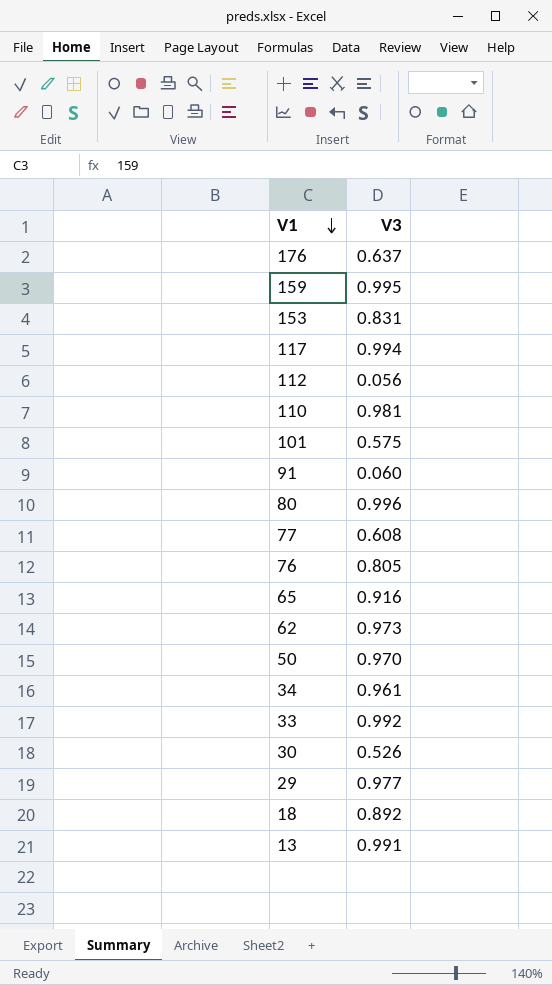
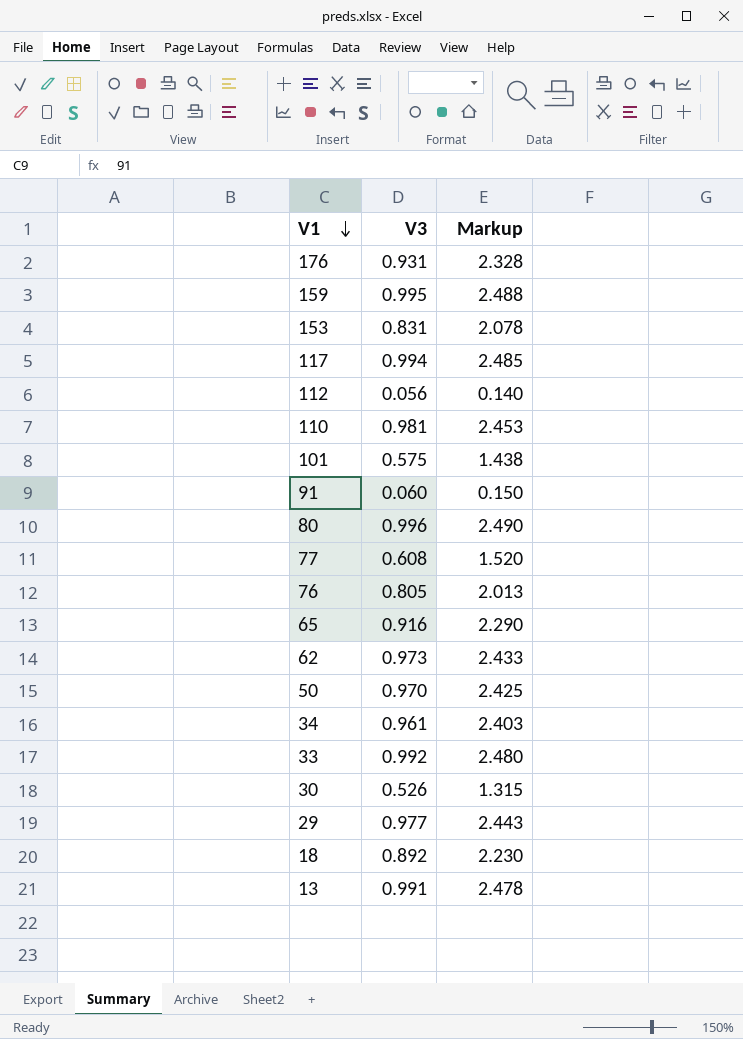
column Markup | formula: none -> [V3] * 2.5
176 | V3: 0.637 -> 0.931

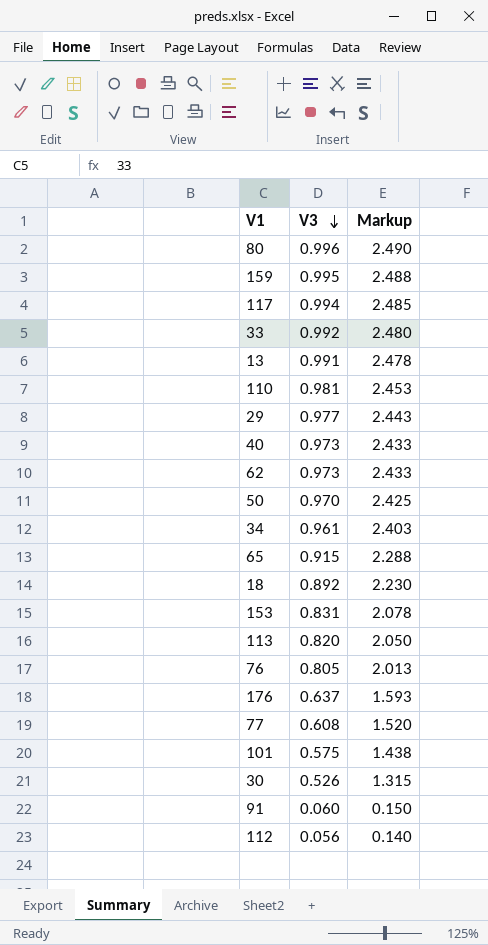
row order: V1 descending -> V3 descending
row 40: none -> 0.973 | 2.433
65 | V3: 0.916 -> 0.915
65 | Markup: 2.290 -> 2.288
row 113: none -> 0.820 | 2.050
176 | V3: 0.931 -> 0.637
176 | Markup: 2.328 -> 1.593

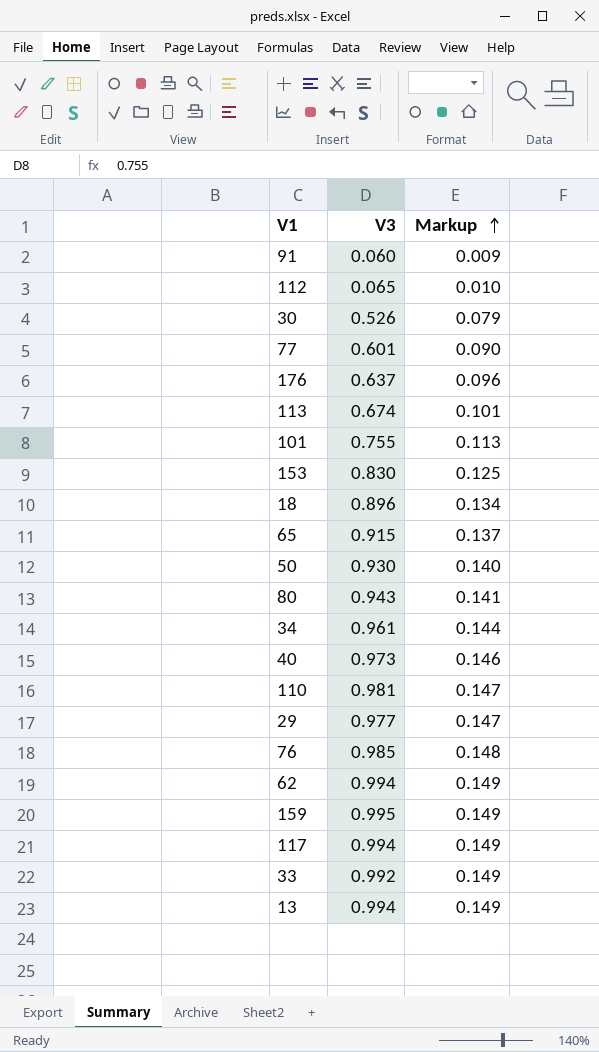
row order: V3 descending -> Markup ascending
column Markup | formula: [V3] * 2.5 -> [V3] * 0.15
112 | V3: 0.056 -> 0.065
77 | V3: 0.608 -> 0.601
113 | V3: 0.820 -> 0.674
101 | V3: 0.575 -> 0.755
153 | V3: 0.831 -> 0.830
18 | V3: 0.892 -> 0.896
50 | V3: 0.970 -> 0.930
80 | V3: 0.996 -> 0.943
76 | V3: 0.805 -> 0.985
62 | V3: 0.973 -> 0.994
13 | V3: 0.991 -> 0.994

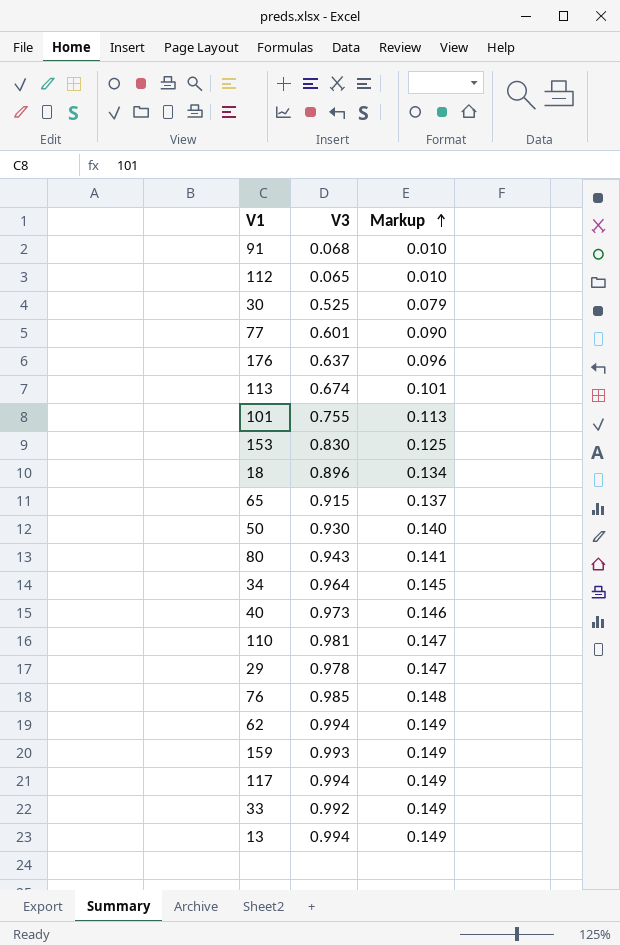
91 | V3: 0.060 -> 0.068
91 | Markup: 0.009 -> 0.010
30 | V3: 0.526 -> 0.525
34 | V3: 0.961 -> 0.964
34 | Markup: 0.144 -> 0.145
29 | V3: 0.977 -> 0.978
159 | V3: 0.995 -> 0.993

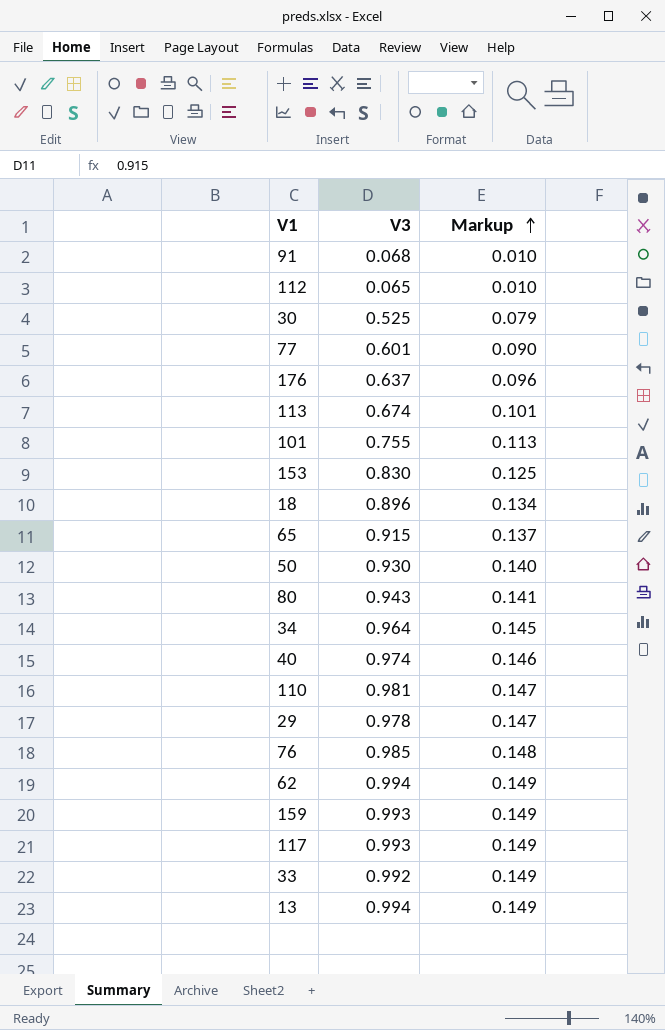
40 | V3: 0.973 -> 0.974
117 | V3: 0.994 -> 0.993

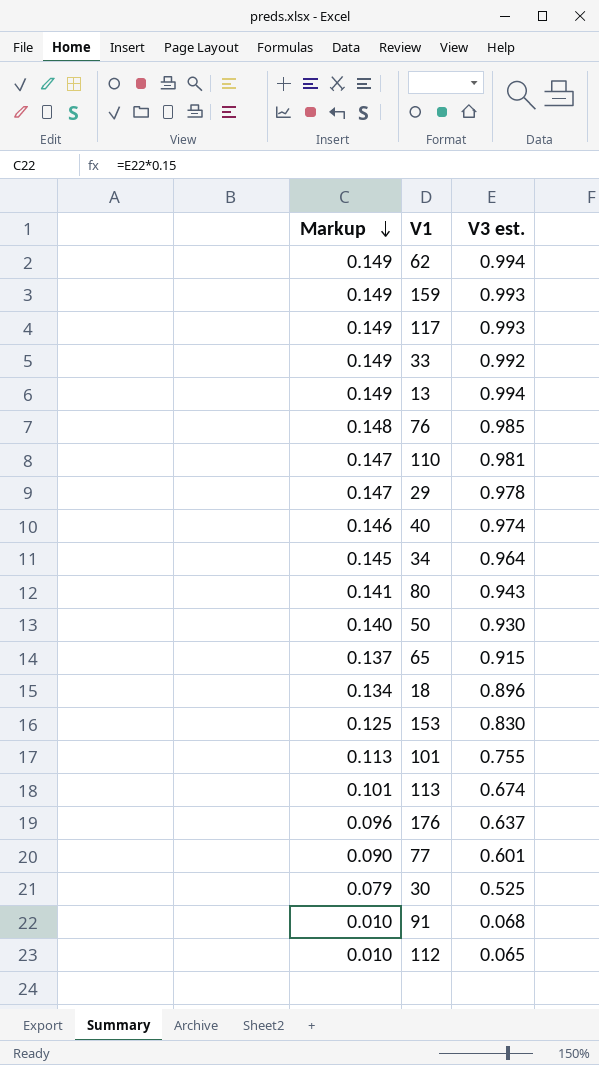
row order: Markup ascending -> Markup descending
column Markup | position: 3 -> 1
column name: V3 -> V3 est.

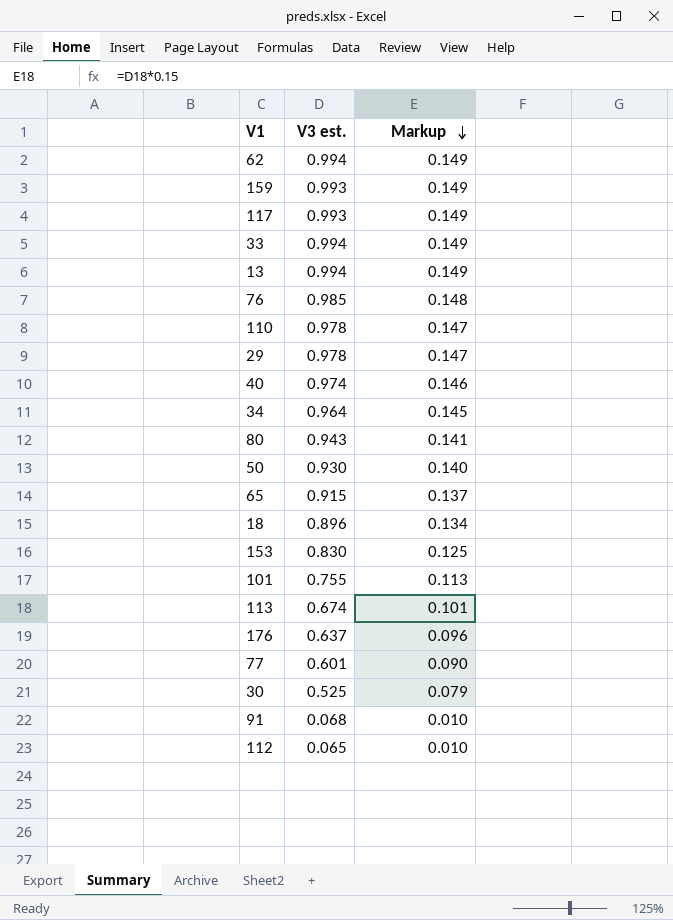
column Markup | position: 1 -> 3
33 | V3 est.: 0.992 -> 0.994
110 | V3 est.: 0.981 -> 0.978

